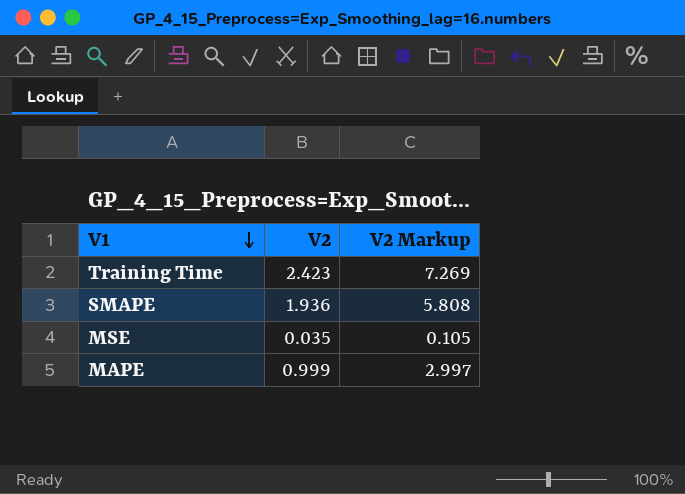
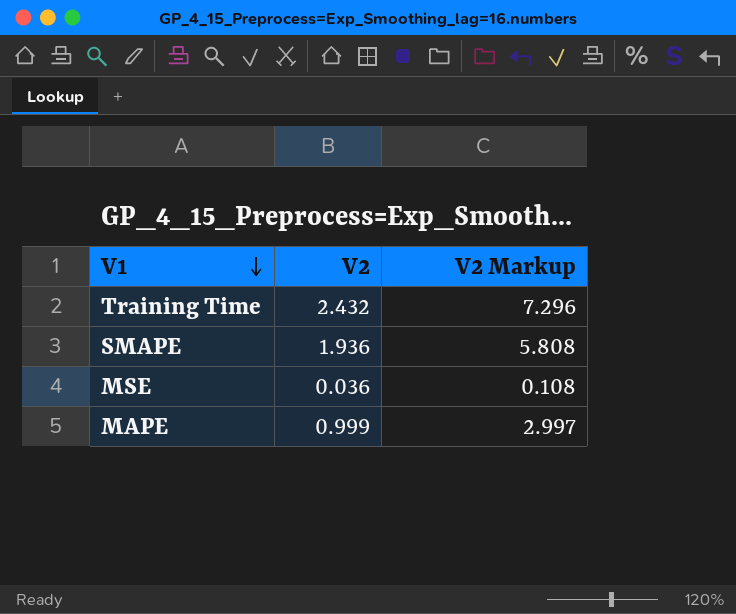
Training Time | V2: 2.423 -> 2.432
Training Time | V2 Markup: 7.269 -> 7.296
MSE | V2: 0.035 -> 0.036
MSE | V2 Markup: 0.105 -> 0.108

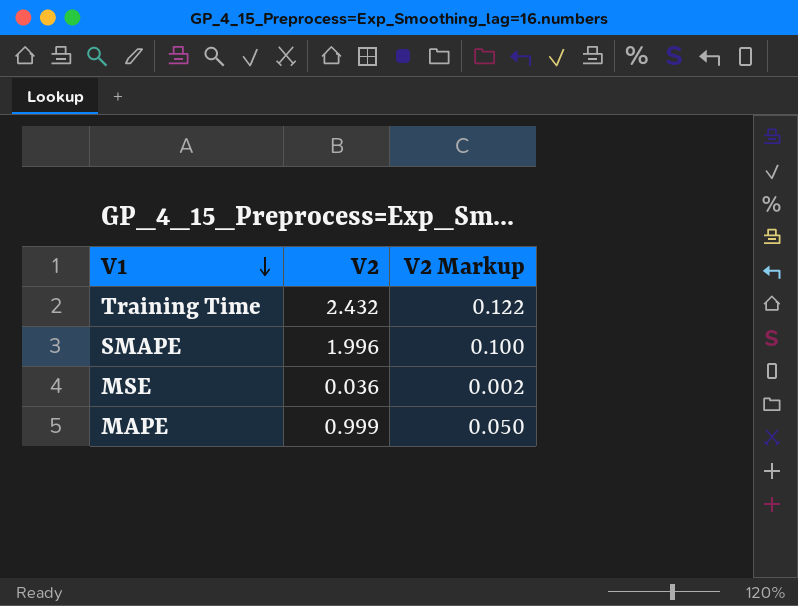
column V2 Markup | formula: [V2] * 3 -> [V2] * 0.05
SMAPE | V2: 1.936 -> 1.996

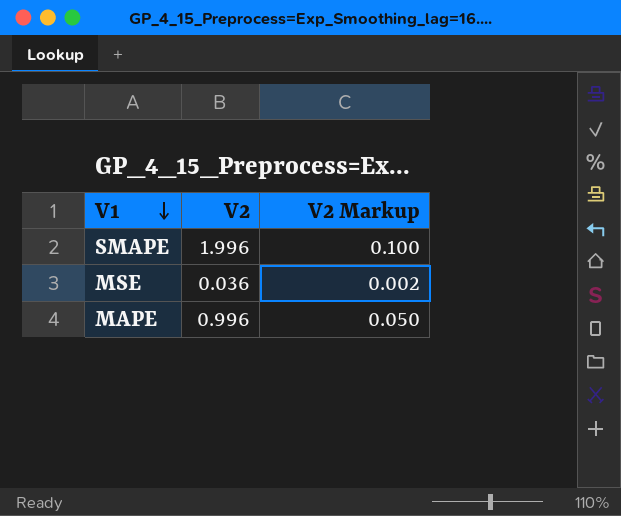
row Training Time: 2.432 | 0.122 -> none
MAPE | V2: 0.999 -> 0.996

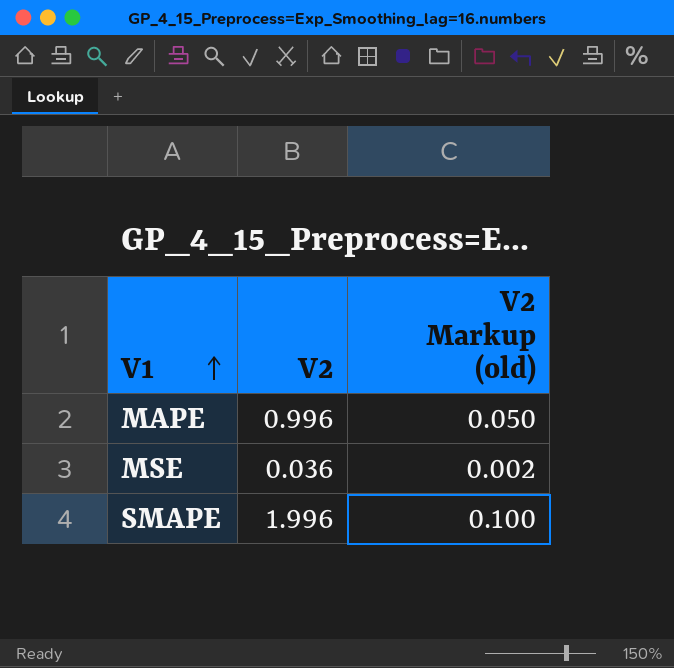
row order: V1 descending -> V1 ascending
column name: V2 Markup -> V2 Markup (old)

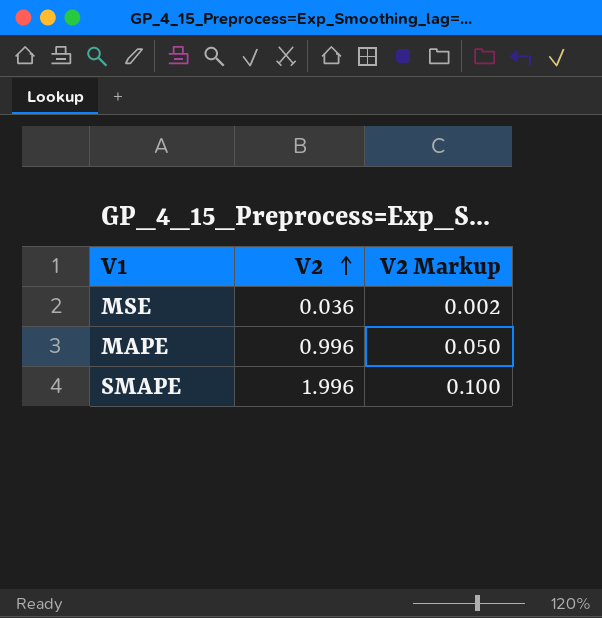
row order: V1 ascending -> V2 ascending
column name: V2 Markup (old) -> V2 Markup

